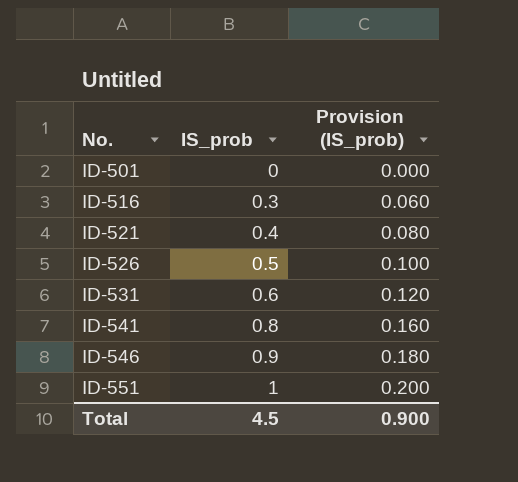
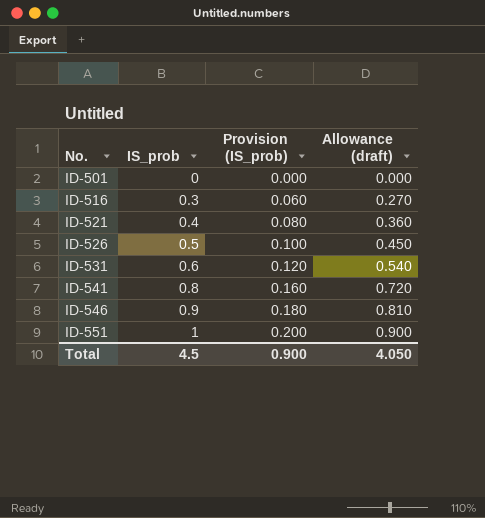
column Allowance (draft) | formula: none -> [IS_prob] * 0.9

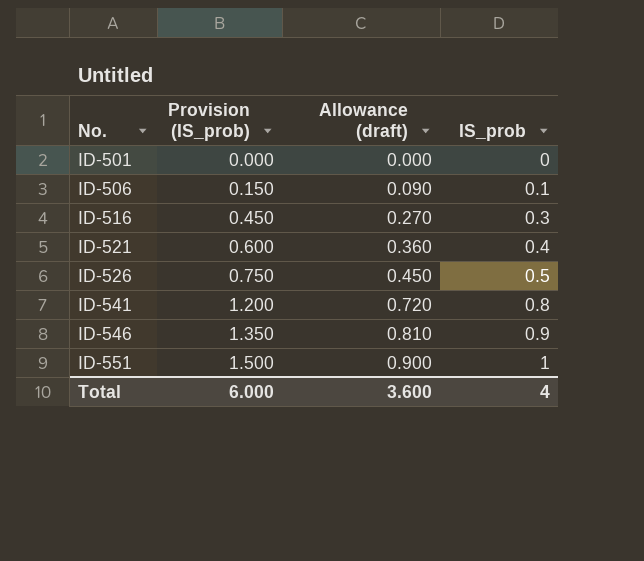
column Provision (IS_prob) | formula: [IS_prob] * 0.2 -> [IS_prob] * 1.5
column IS_prob | position: 2 -> 4
row ID-531: 0.6 | 0.120 | 0.540 -> none
row ID-506: none -> 0.150 | 0.090 | 0.1
Total | Provision (IS_prob): 0.900 -> 6.000
Total | Allowance (draft): 4.050 -> 3.600
Total | IS_prob: 4.5 -> 4

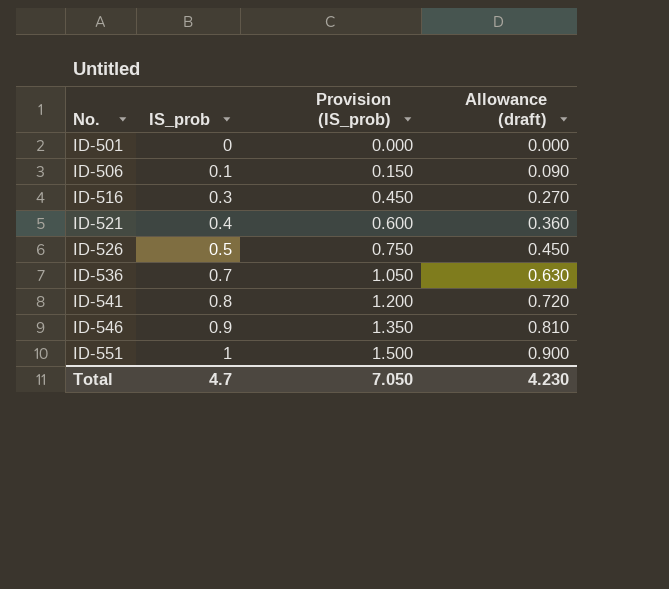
column IS_prob | position: 4 -> 2
row ID-536: none -> 0.7 | 1.050 | 0.630
Total | IS_prob: 4 -> 4.7
Total | Provision (IS_prob): 6.000 -> 7.050
Total | Allowance (draft): 3.600 -> 4.230

